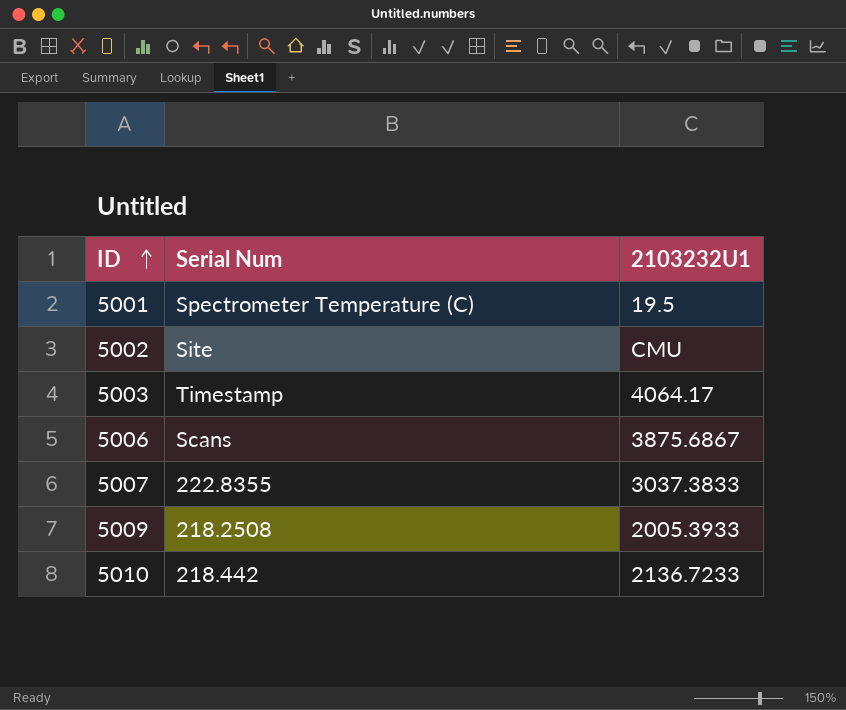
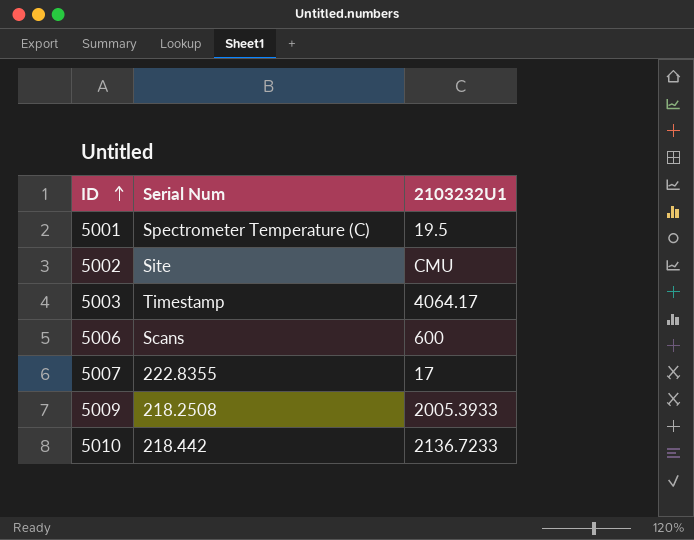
5006 | 2103232U1: 3875.6867 -> 600
5007 | 2103232U1: 3037.3833 -> 17

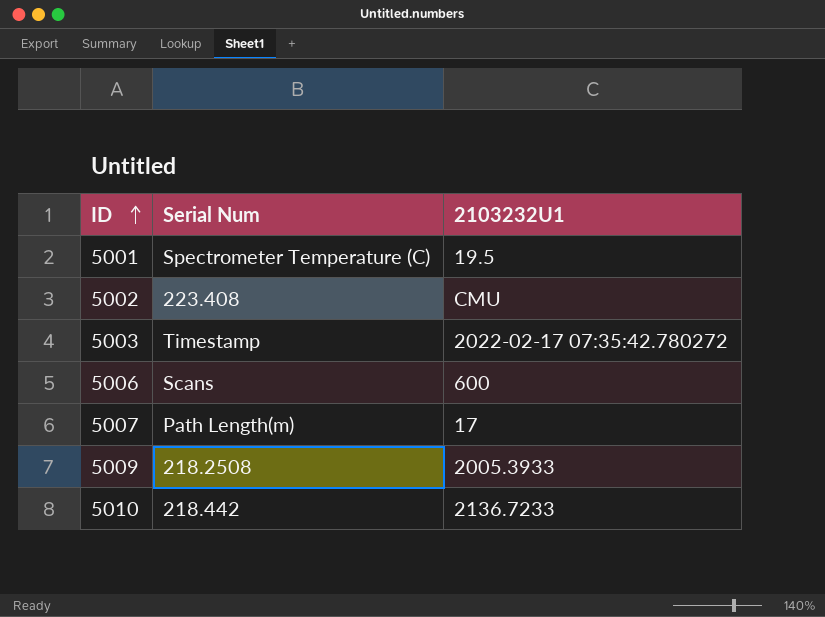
5002 | Serial Num: Site -> 223.408
5003 | 2103232U1: 4064.17 -> 2022-02-17 07:35:42.780272
5007 | Serial Num: 222.8355 -> Path Length(m)

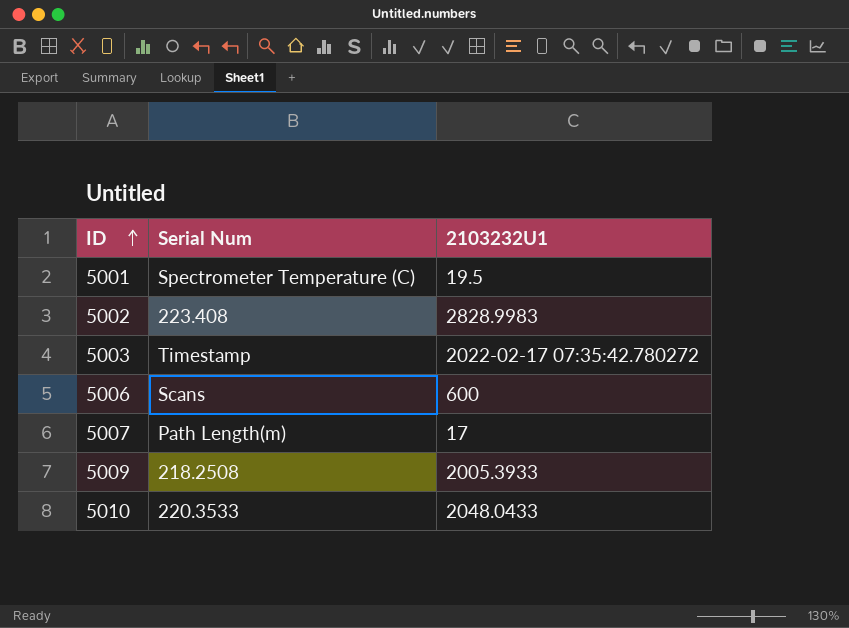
5002 | 2103232U1: CMU -> 2828.9983
5010 | Serial Num: 218.442 -> 220.3533
5010 | 2103232U1: 2136.7233 -> 2048.0433

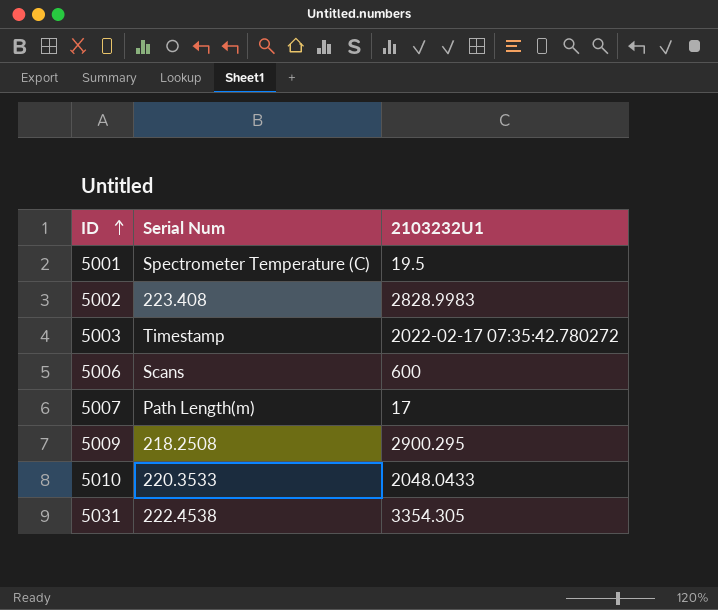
5009 | 2103232U1: 2005.3933 -> 2900.295
row 5031: none -> 222.4538 | 3354.305

